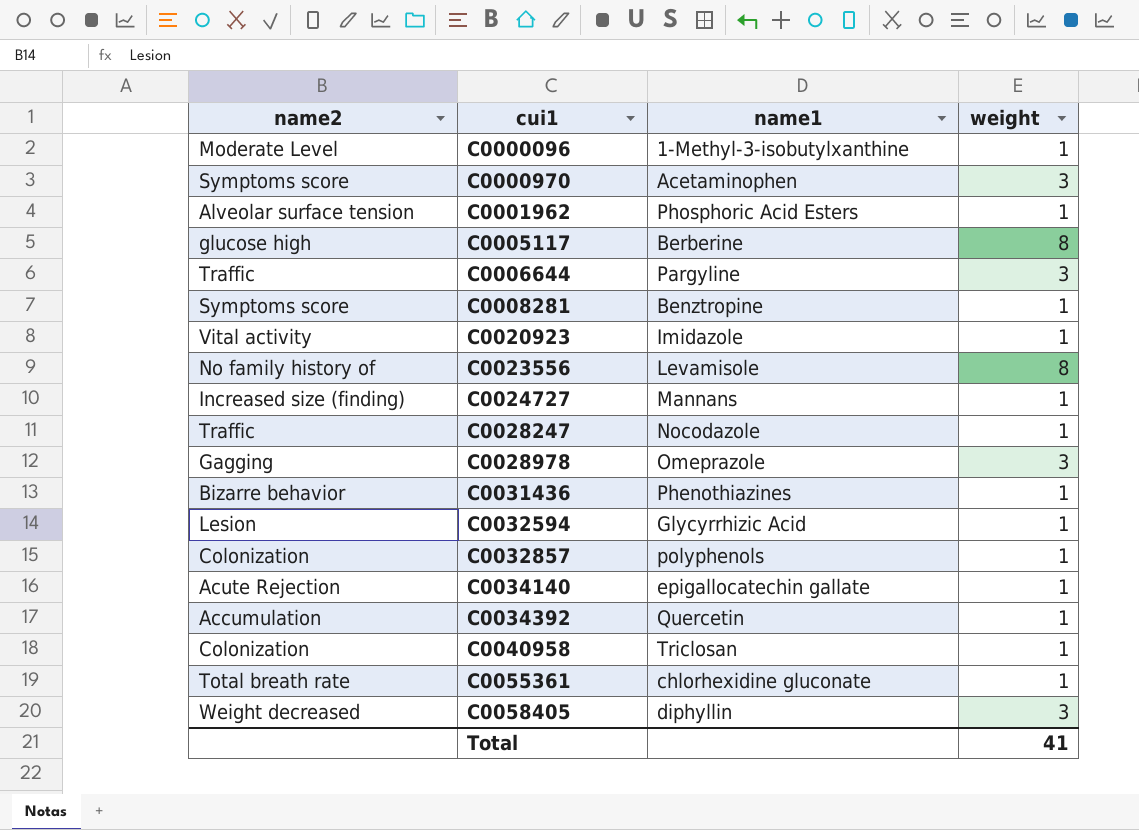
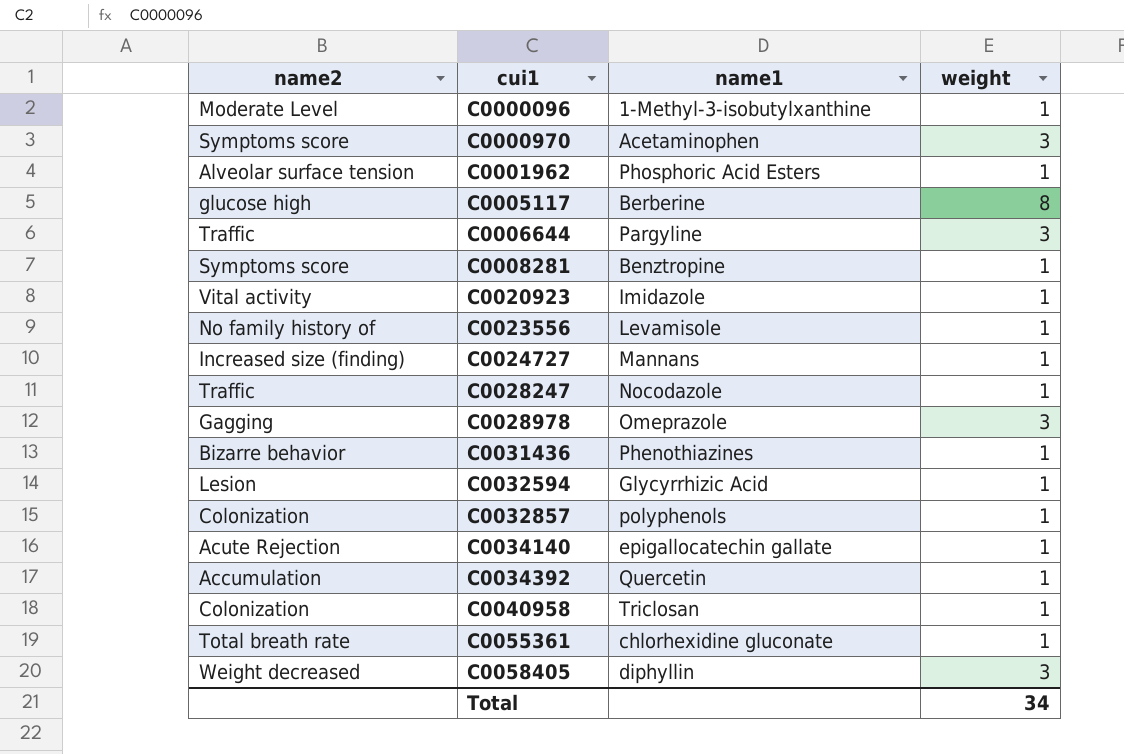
C0023556 | weight: 8 -> 1
Total | weight: 41 -> 34

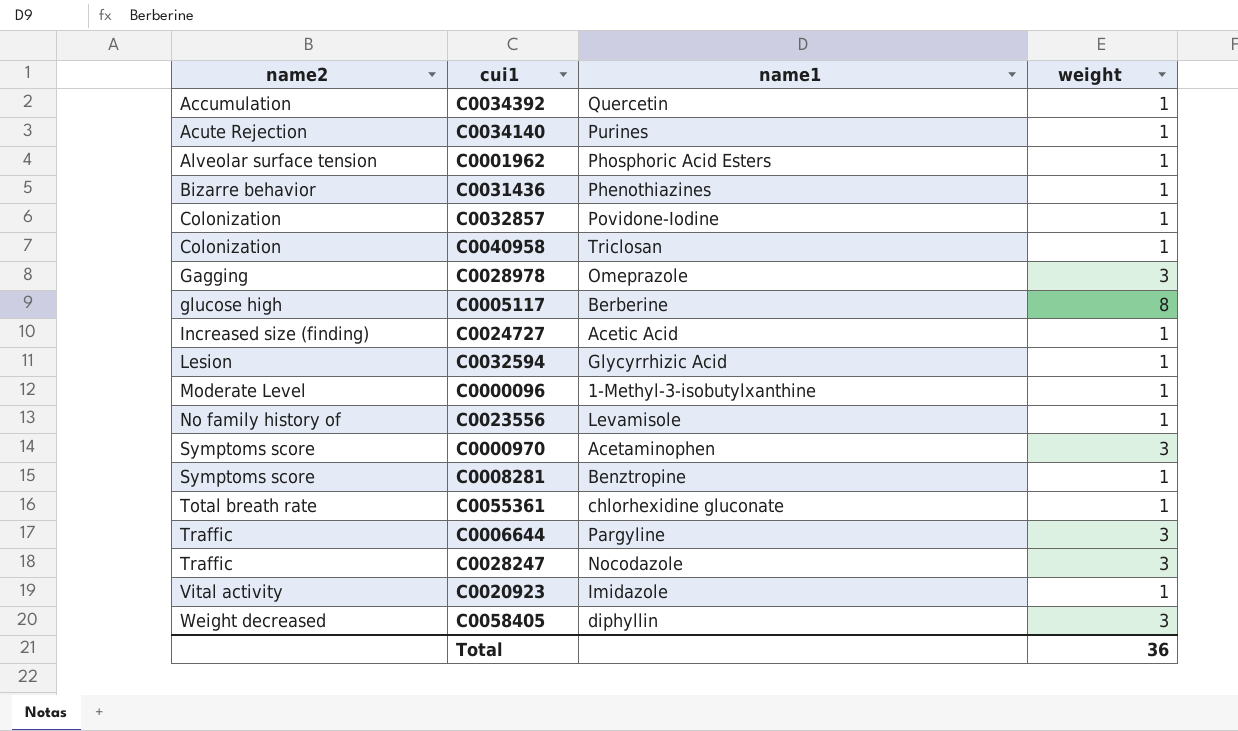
row order: cui1 ascending -> name2 ascending
C0034140 | name1: epigallocatechin gallate -> Purines
C0032857 | name1: polyphenols -> Povidone-Iodine
C0024727 | name1: Mannans -> Acetic Acid
C0028247 | weight: 1 -> 3
Total | weight: 34 -> 36

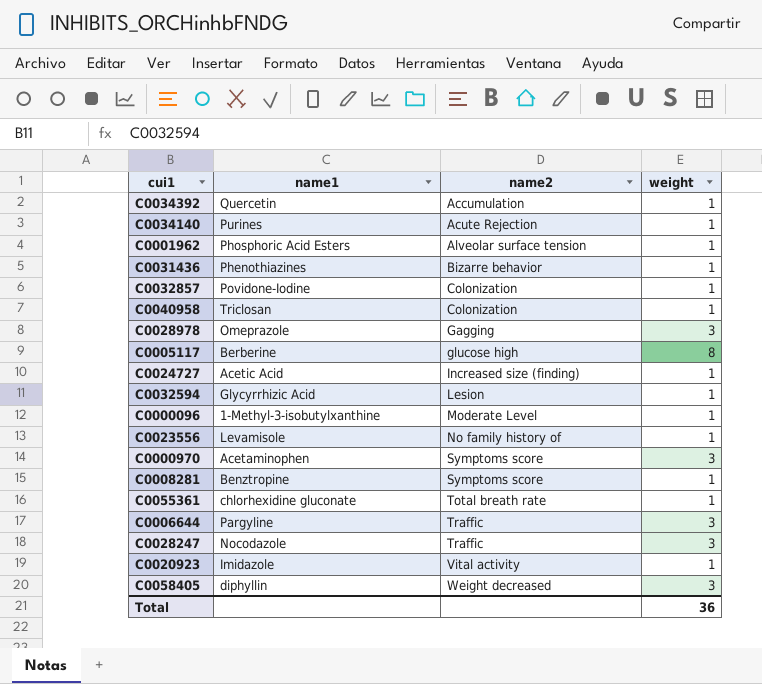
column name2 | position: 1 -> 3

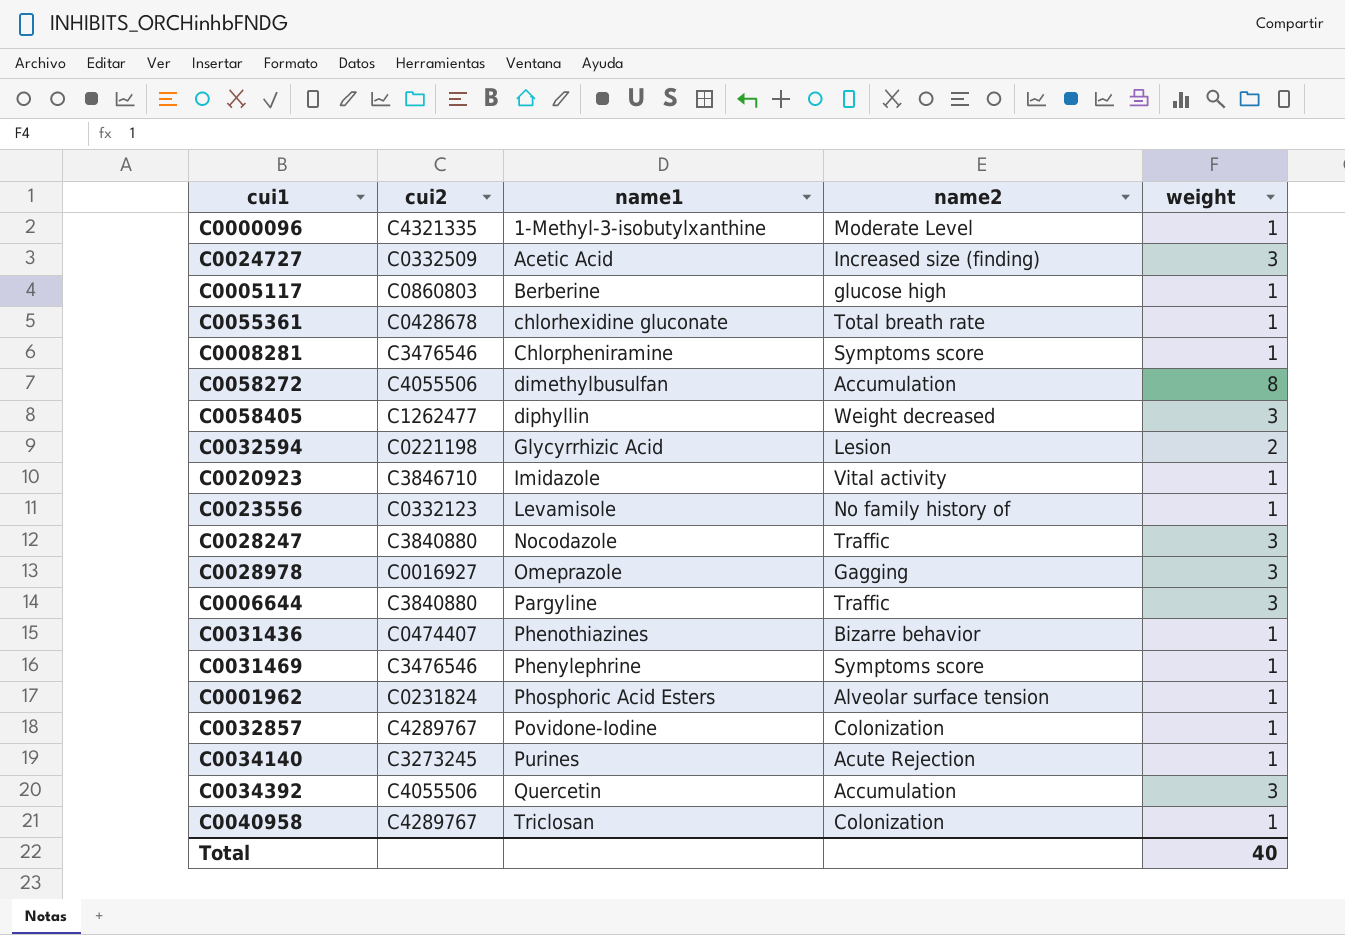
row order: name2 ascending -> name1 ascending
column cui2 | position: none -> 2
row C0000970: Acetaminophen | Symptoms score | 3 -> none
C0024727 | weight: 1 -> 3
C0005117 | weight: 8 -> 1
C0008281 | name1: Benztropine -> Chlorpheniramine
row C0058272: none -> C4055506 | dimethylbusulfan | Accumulation | 8
C0032594 | weight: 1 -> 2
row C0031469: none -> C3476546 | Phenylephrine | Symptoms score | 1
C0034392 | weight: 1 -> 3
Total | weight: 36 -> 40

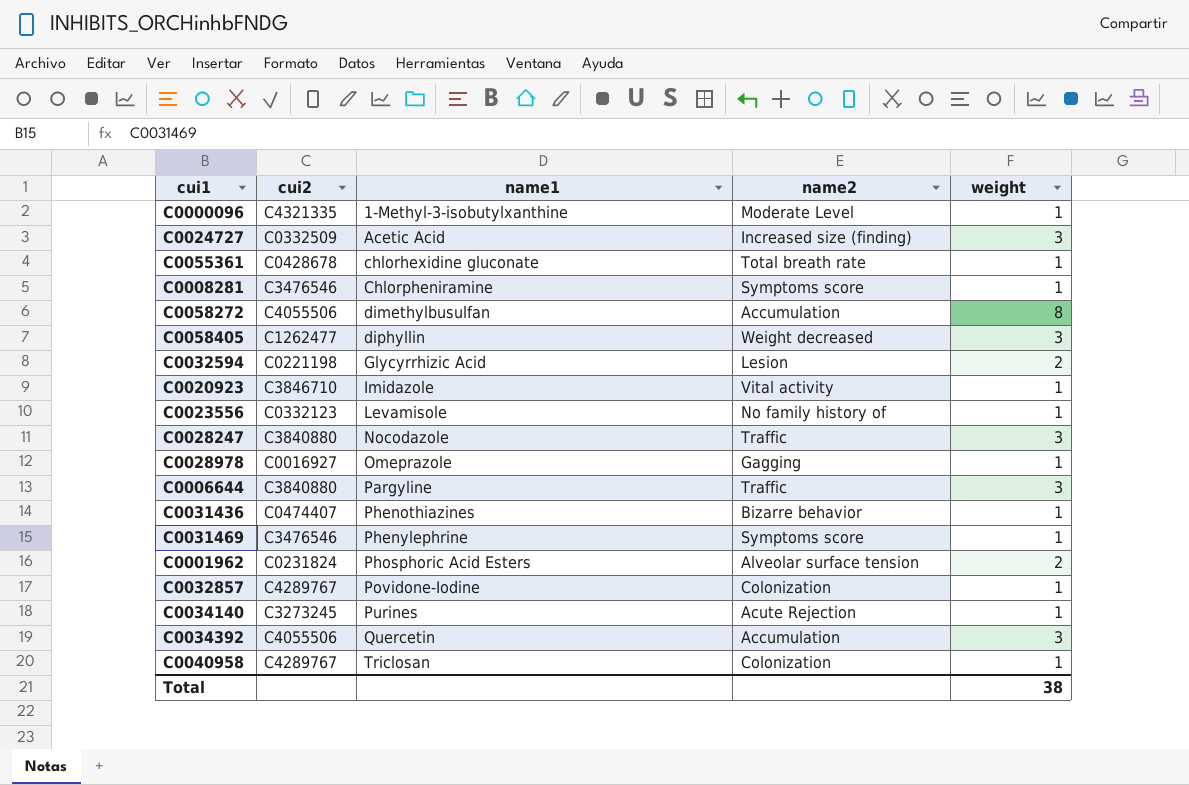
row C0005117: C0860803 | Berberine | glucose high | 1 -> none
C0028978 | weight: 3 -> 1
C0001962 | weight: 1 -> 2
Total | weight: 40 -> 38

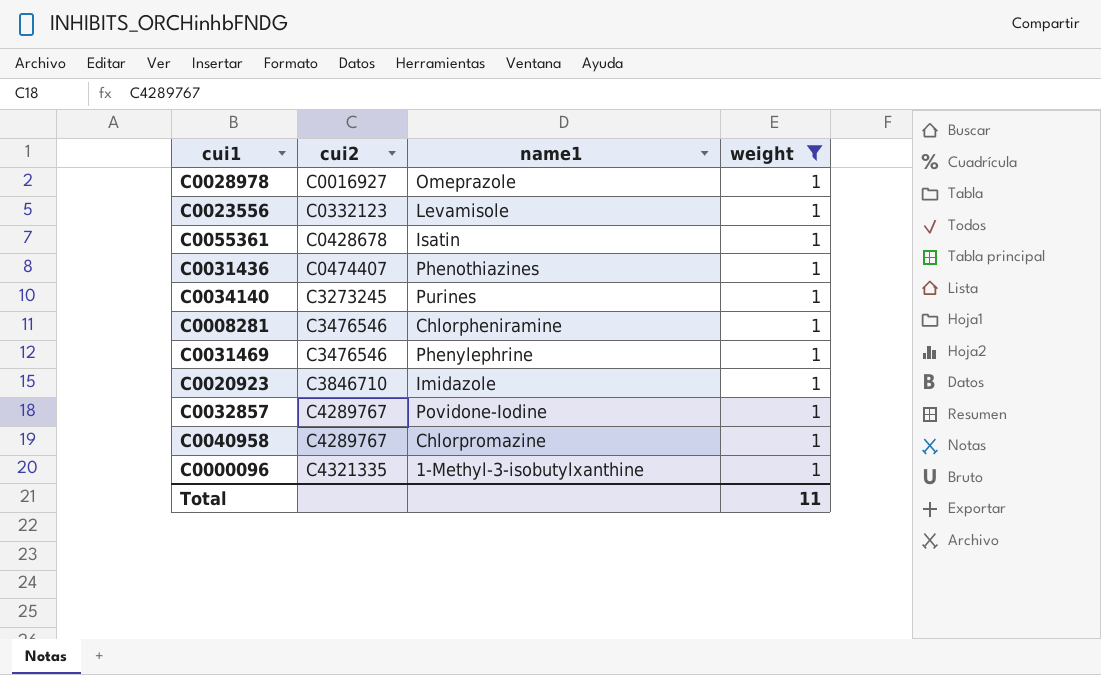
filter: none -> weight = 1
row order: name1 ascending -> cui2 ascending
column name2 | position: 4 -> none
C0055361 | name1: chlorhexidine gluconate -> Isatin
C0040958 | name1: Triclosan -> Chlorpromazine
Total | weight: 38 -> 11

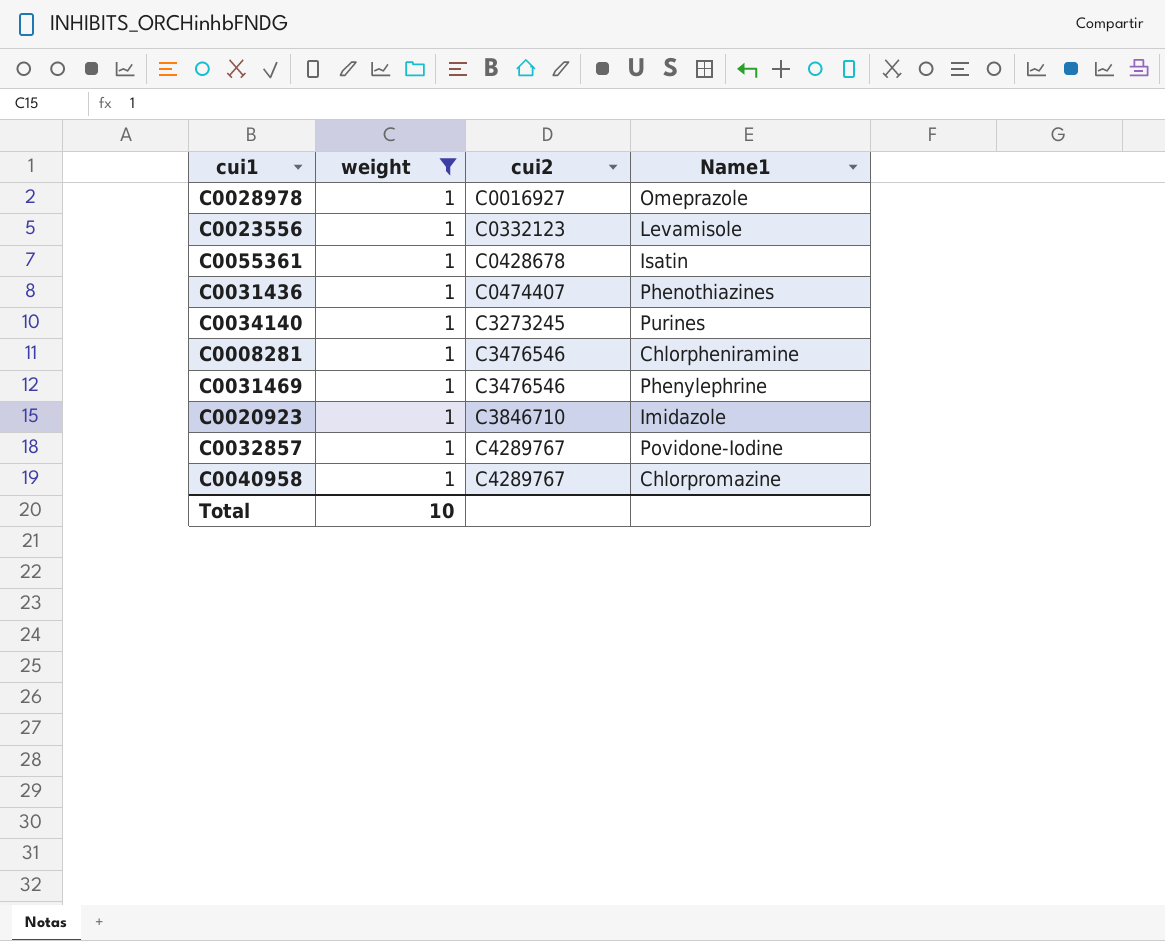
column weight | position: 4 -> 2
column name: name1 -> Name1
row C0000096: C4321335 | 1-Methyl-3-isobutylxanthine | 1 -> none
Total | weight: 11 -> 10

